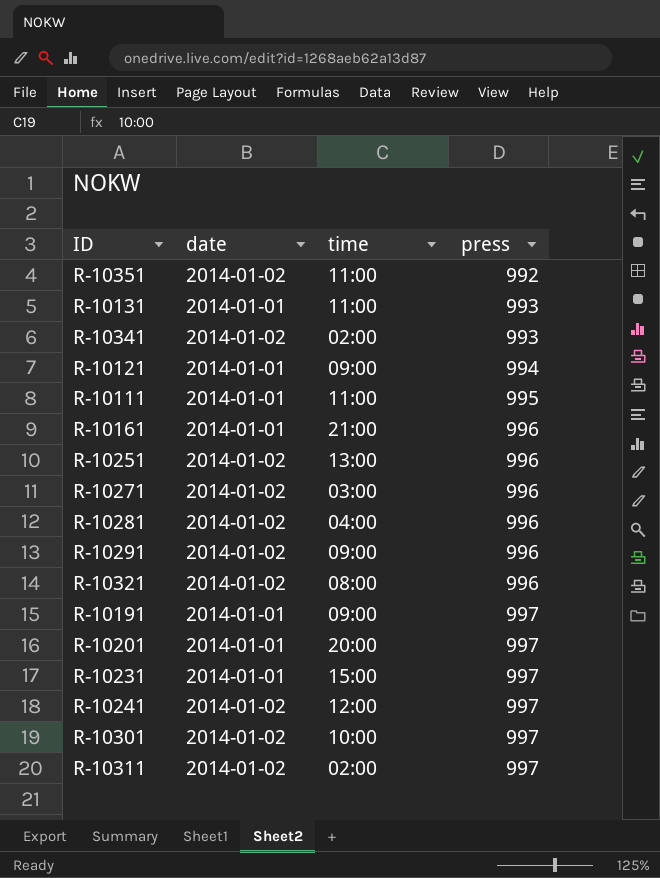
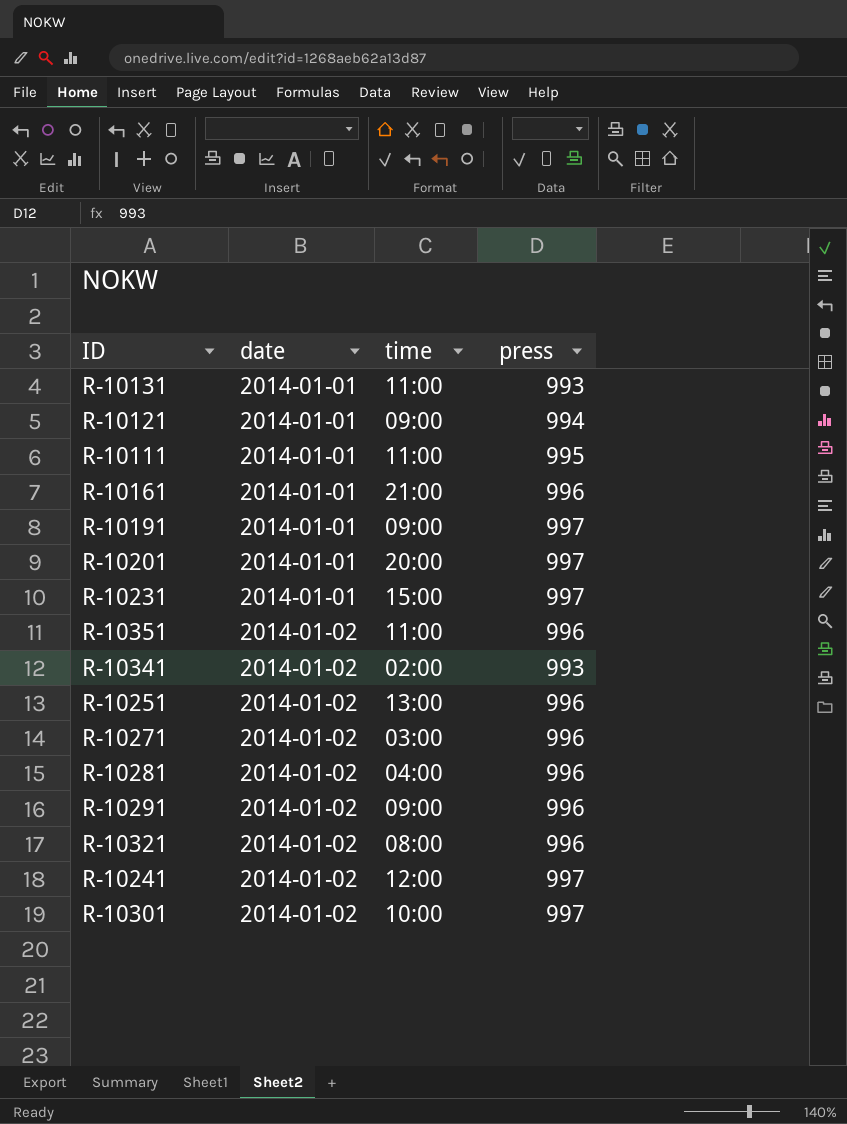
row order: press ascending -> date ascending
row R-10311: 2014-01-02 | 02:00 | 997 -> none
R-10351 | press: 992 -> 996

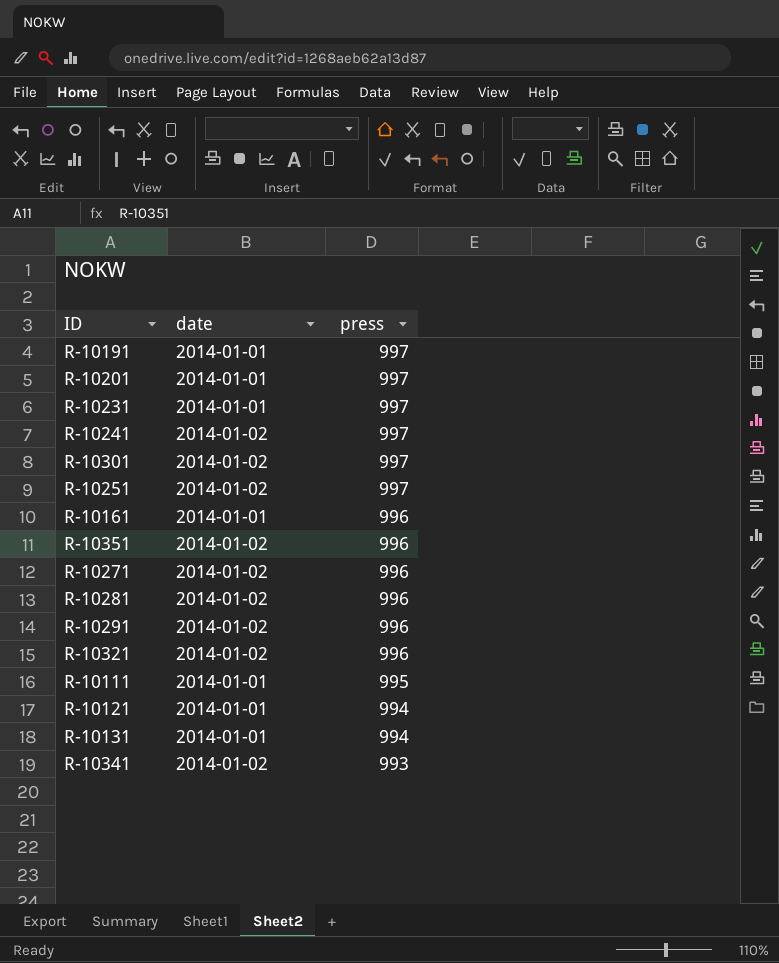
row order: date ascending -> press descending
column time | position: 3 -> none
R-10251 | press: 996 -> 997
R-10131 | press: 993 -> 994

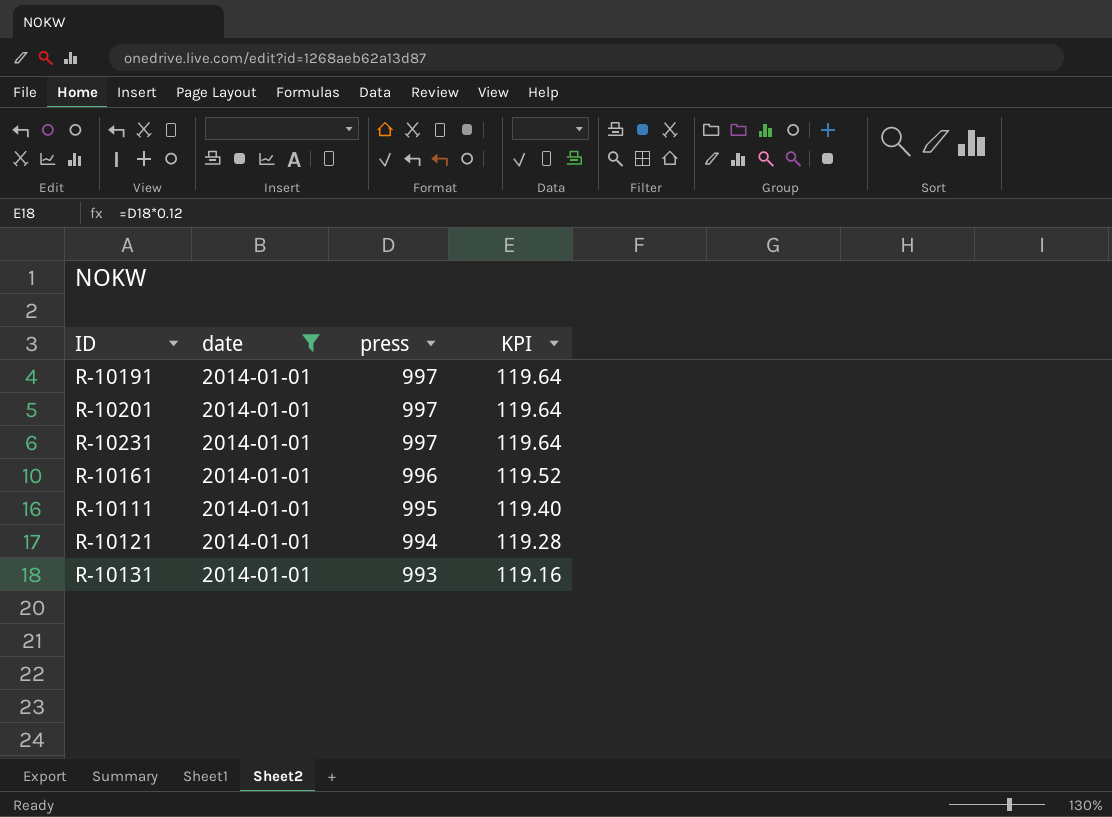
filter: none -> date = 2014-01-01
column KPI | formula: none -> [press] * 0.12
R-10131 | press: 994 -> 993

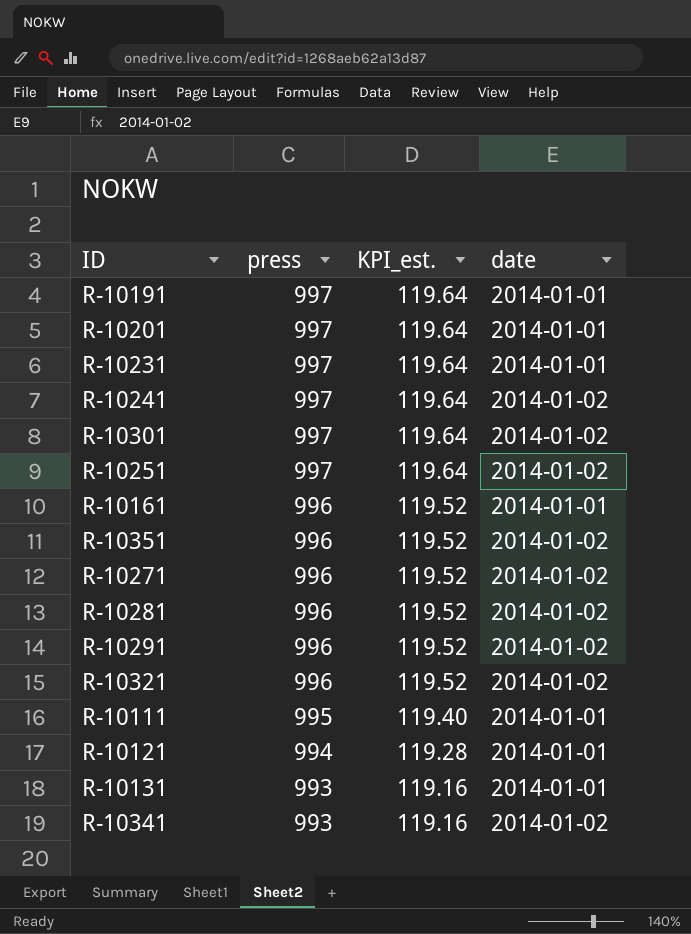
filter: date = 2014-01-01 -> none
column name: KPI -> KPI_est.
column date | position: 2 -> 4

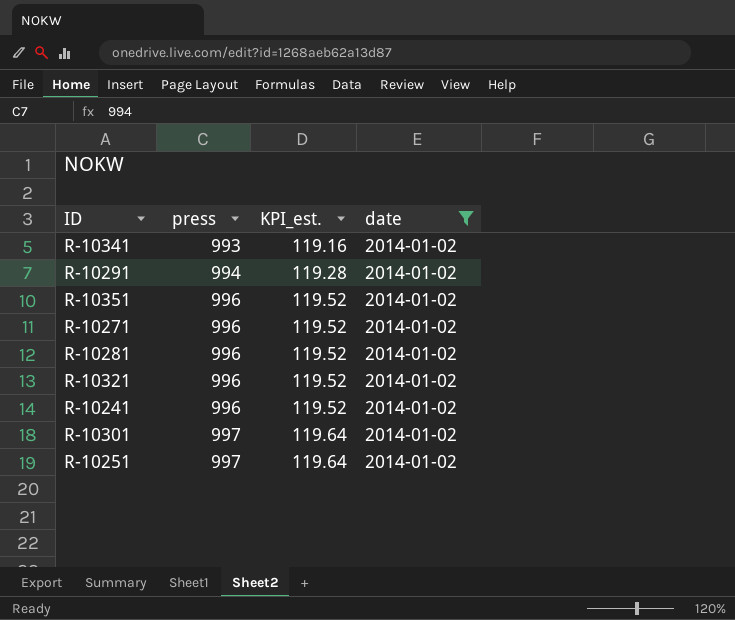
filter: none -> date = 2014-01-02
row order: press descending -> press ascending
R-10291 | press: 996 -> 994
R-10291 | KPI_est.: 119.52 -> 119.28
R-10241 | press: 997 -> 996
R-10241 | KPI_est.: 119.64 -> 119.52

